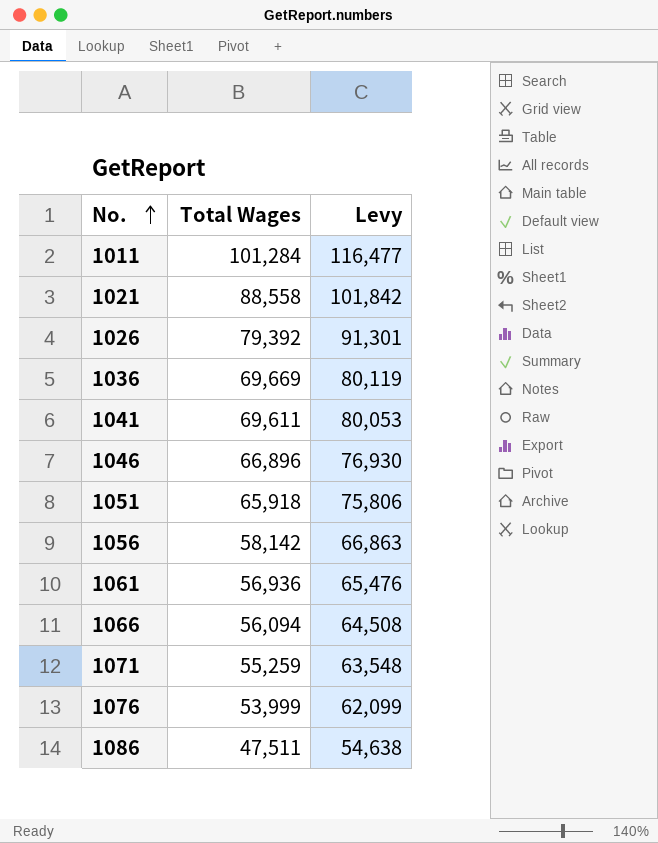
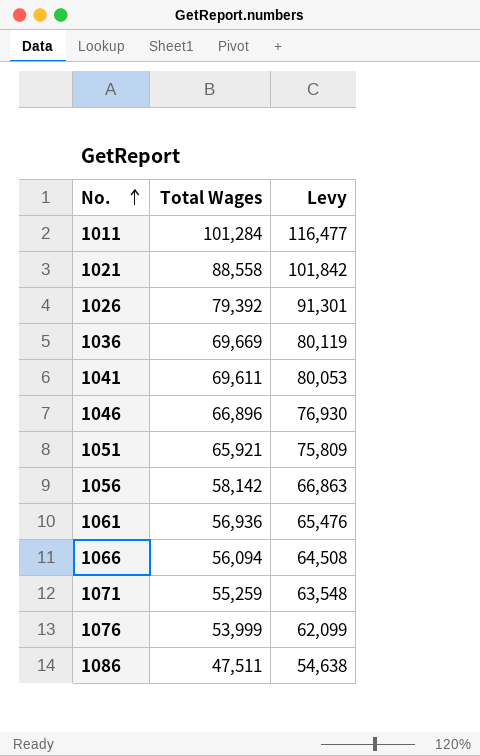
1051 | Total Wages: 65,918 -> 65,921
1051 | Levy: 75,806 -> 75,809

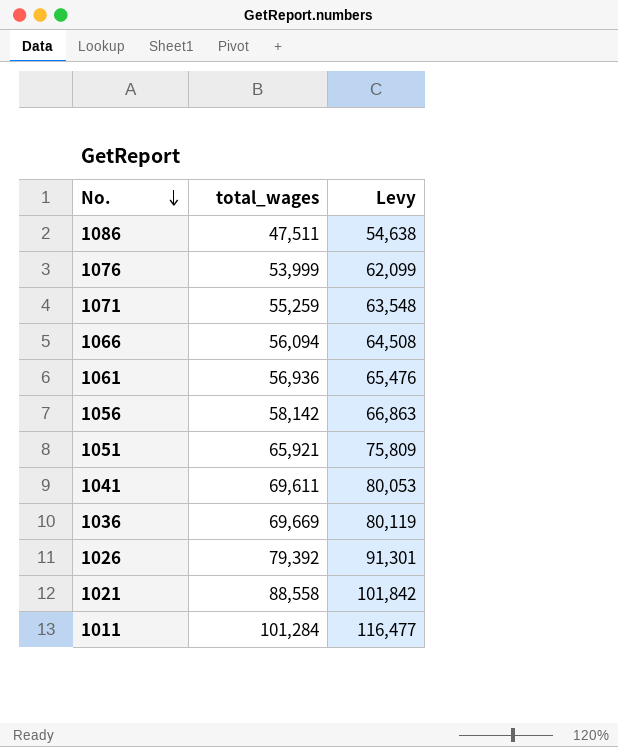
row order: No. ascending -> No. descending
column name: Total Wages -> total_wages
row 1046: 66,896 | 76,930 -> none

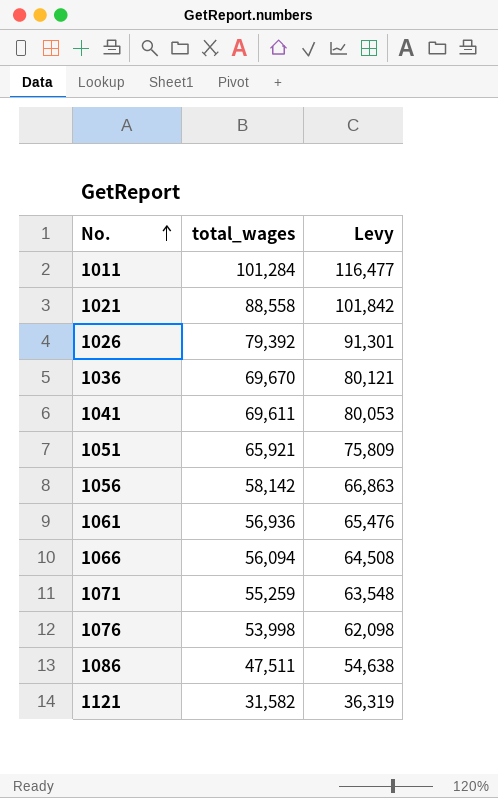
row order: No. descending -> No. ascending
1036 | total_wages: 69,669 -> 69,670
1036 | Levy: 80,119 -> 80,121
1076 | total_wages: 53,999 -> 53,998
1076 | Levy: 62,099 -> 62,098
row 1121: none -> 31,582 | 36,319

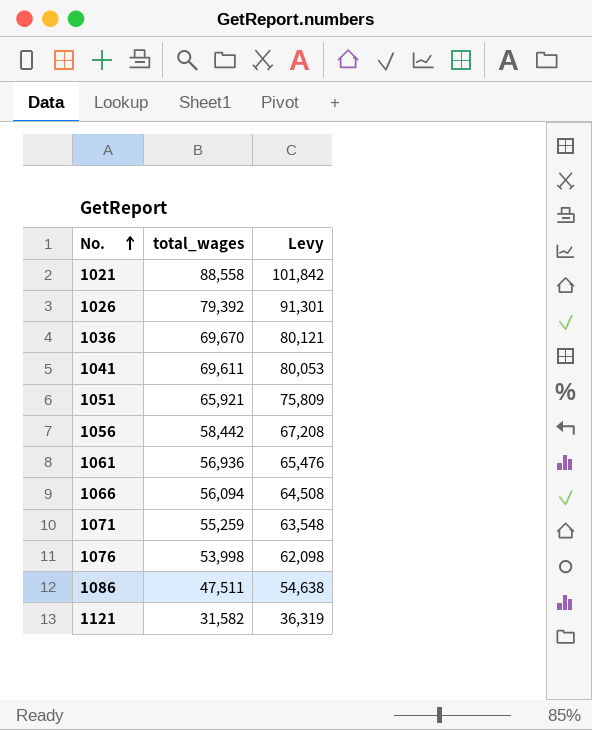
row 1011: 101,284 | 116,477 -> none
1056 | total_wages: 58,142 -> 58,442
1056 | Levy: 66,863 -> 67,208

